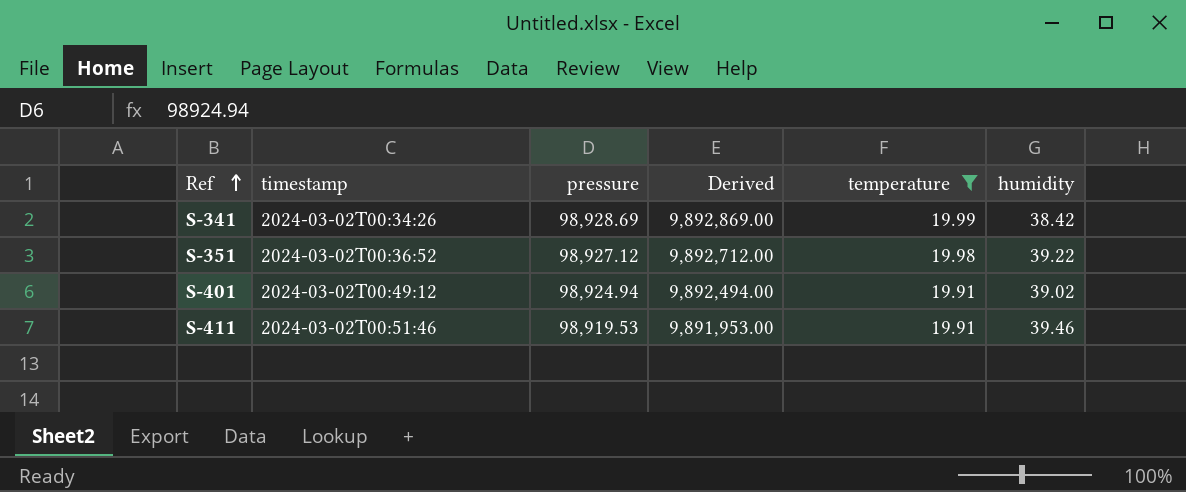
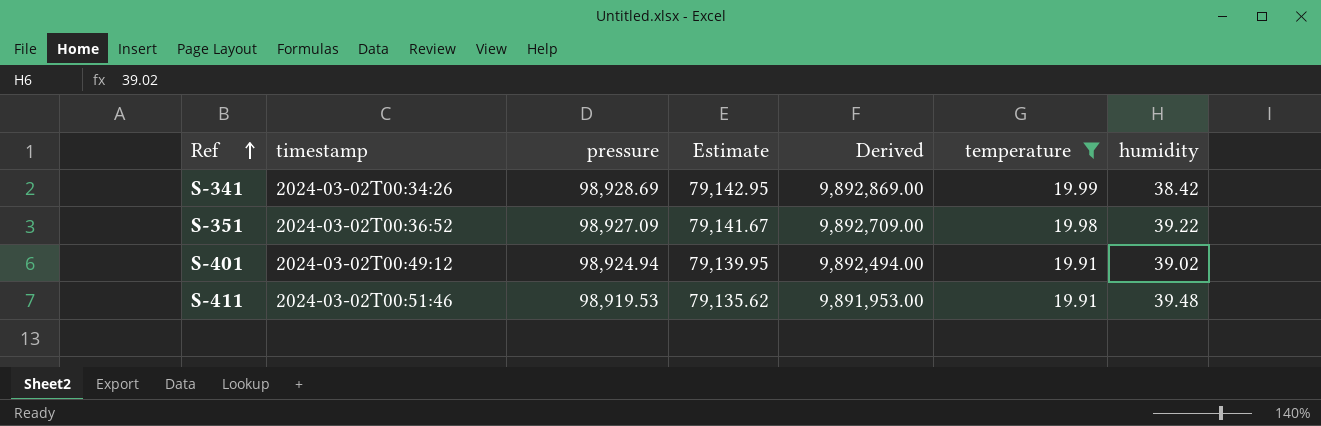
column Estimate | formula: none -> [pressure] * 0.8
S-351 | pressure: 98,927.12 -> 98,927.09
S-351 | Derived: 9,892,712.00 -> 9,892,709.00
S-411 | humidity: 39.46 -> 39.48

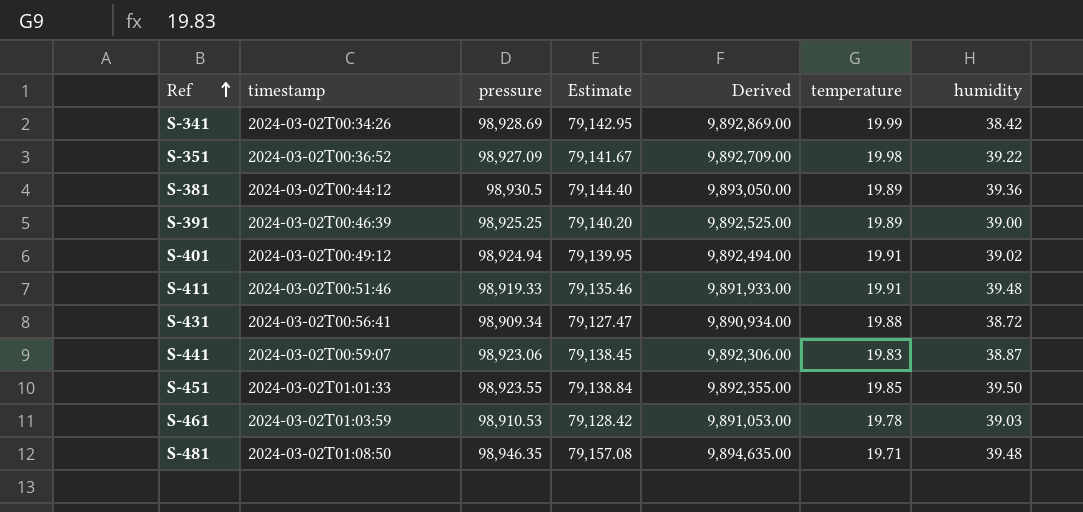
filter: temperature >= 19.91 -> none
S-411 | pressure: 98,919.53 -> 98,919.33
S-411 | Estimate: 79,135.62 -> 79,135.46
S-411 | Derived: 9,891,953.00 -> 9,891,933.00

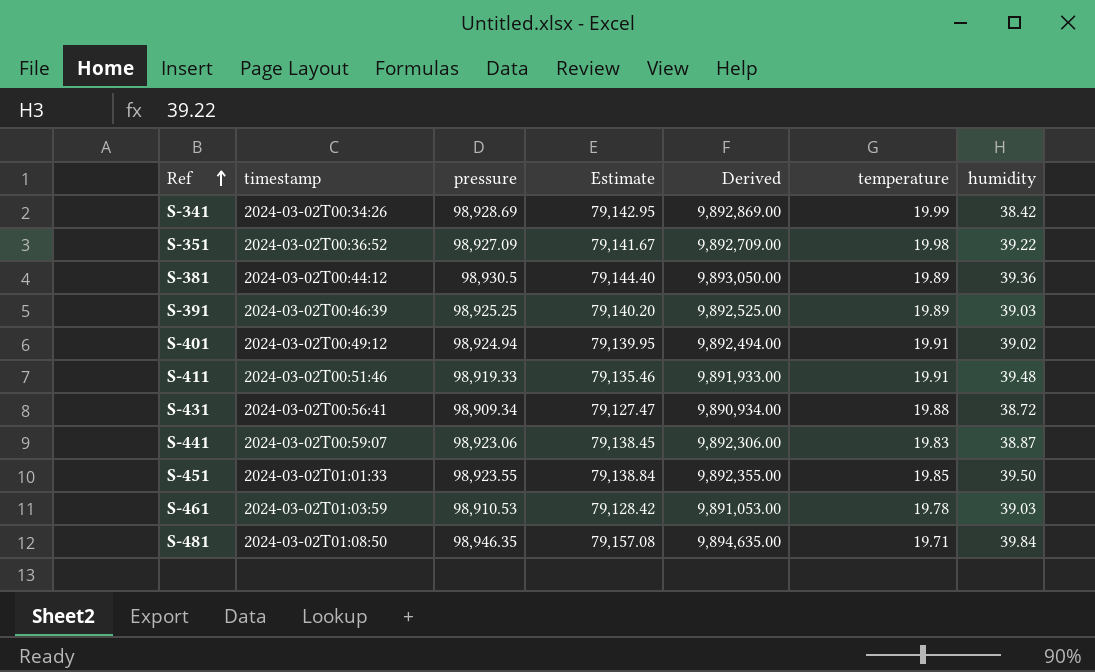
S-391 | humidity: 39.00 -> 39.03
S-481 | humidity: 39.48 -> 39.84

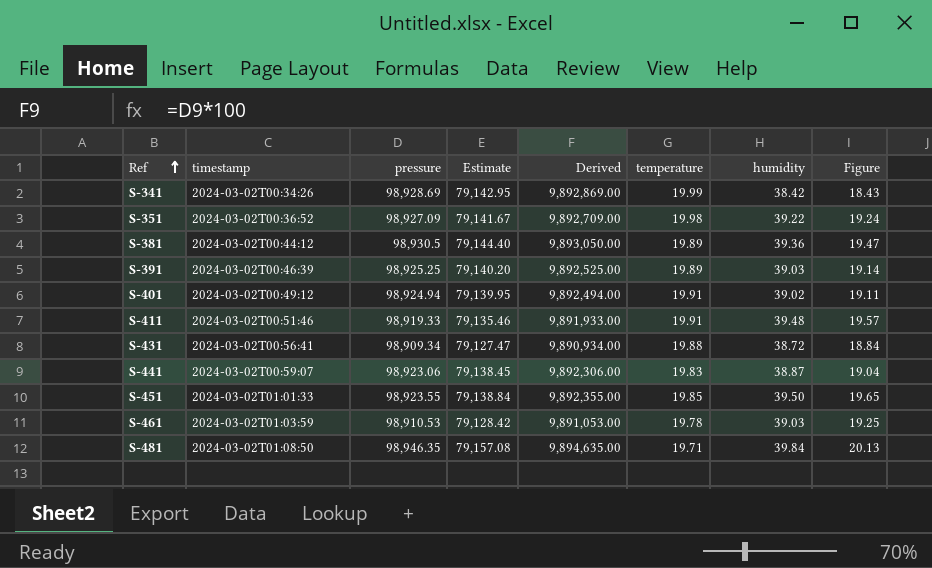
column Figure | formula: none -> [humidity] - [temperature]

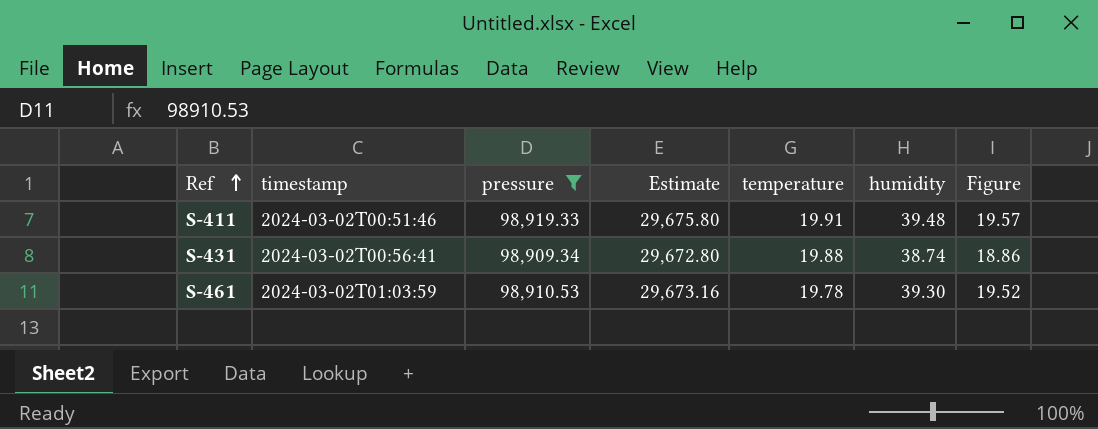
filter: none -> pressure <= 98,919.33
column Derived | formula: [pressure] * 100 -> none
column Estimate | formula: [pressure] * 0.8 -> [pressure] * 0.3
S-431 | humidity: 38.72 -> 38.74
S-431 | Figure: 18.84 -> 18.86
S-461 | humidity: 39.03 -> 39.30
S-461 | Figure: 19.25 -> 19.52

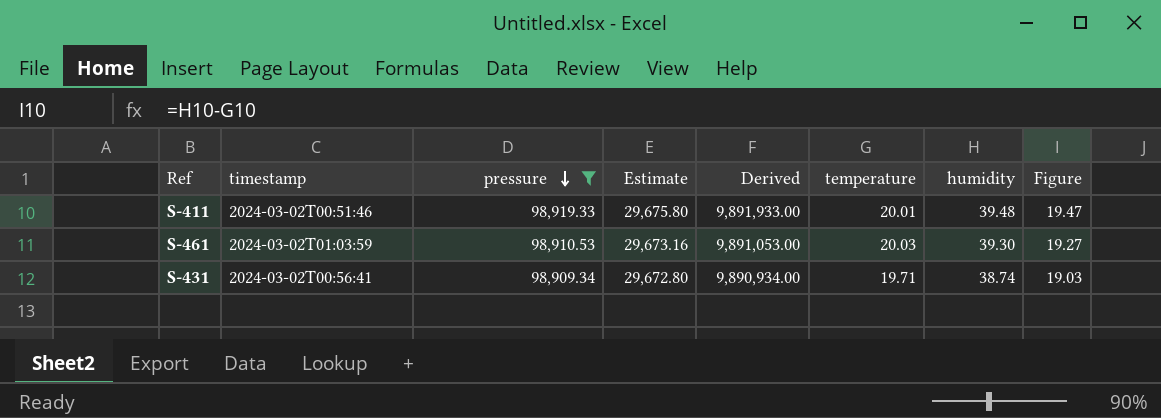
row order: Ref ascending -> pressure descending
column Derived | formula: none -> [pressure] * 100
S-411 | temperature: 19.91 -> 20.01
S-411 | Figure: 19.57 -> 19.47
S-461 | temperature: 19.78 -> 20.03
S-461 | Figure: 19.52 -> 19.27
S-431 | temperature: 19.88 -> 19.71
S-431 | Figure: 18.86 -> 19.03

